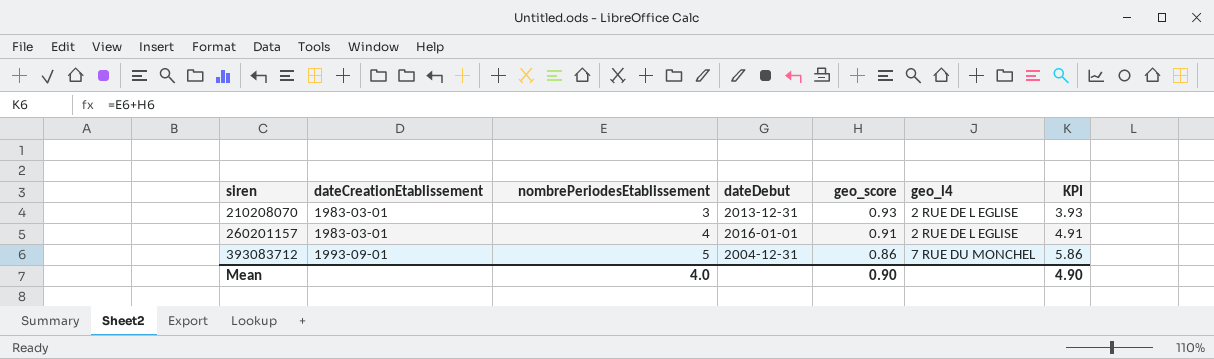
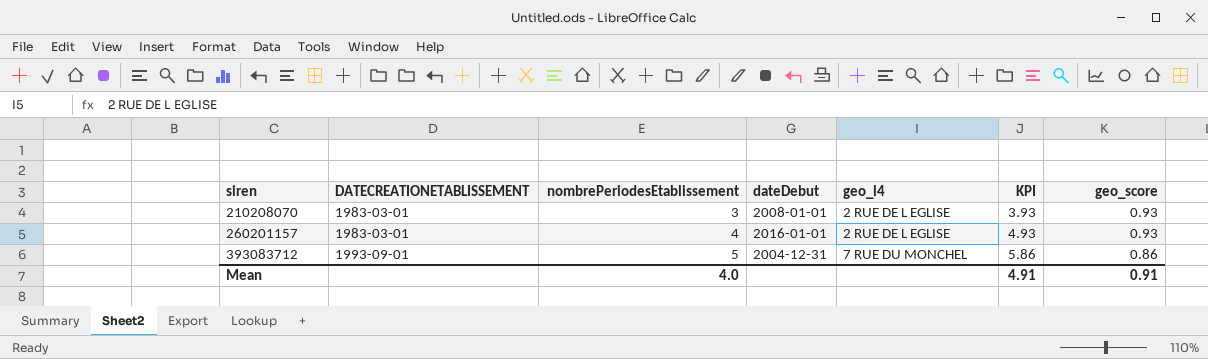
column name: dateCreationEtablissement -> DATECREATIONETABLISSEMENT
column geo_score | position: 5 -> 7
210208070 | dateDebut: 2013-12-31 -> 2008-01-01
260201157 | KPI: 4.91 -> 4.93
260201157 | geo_score: 0.91 -> 0.93
Mean | KPI: 4.90 -> 4.91
Mean | geo_score: 0.90 -> 0.91

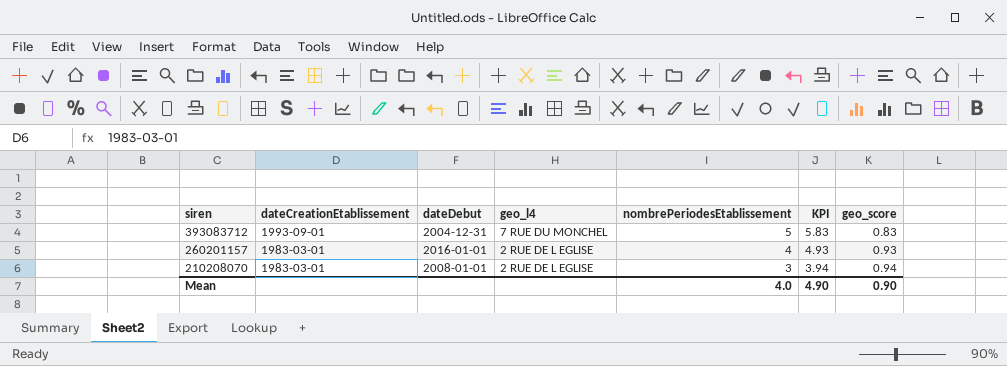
row order: siren ascending -> siren descending
column name: DATECREATIONETABLISSEMENT -> dateCreationEtablissement
column nombrePeriodesEtablissement | position: 3 -> 5
393083712 | KPI: 5.86 -> 5.83
393083712 | geo_score: 0.86 -> 0.83
210208070 | KPI: 3.93 -> 3.94
210208070 | geo_score: 0.93 -> 0.94
Mean | KPI: 4.91 -> 4.90
Mean | geo_score: 0.91 -> 0.90

